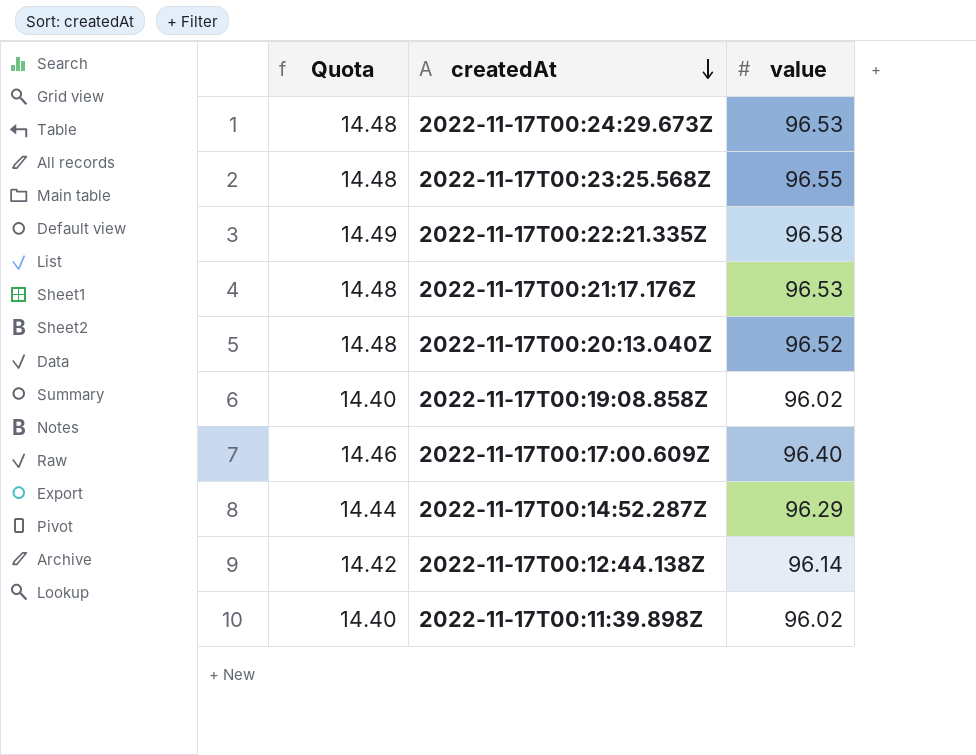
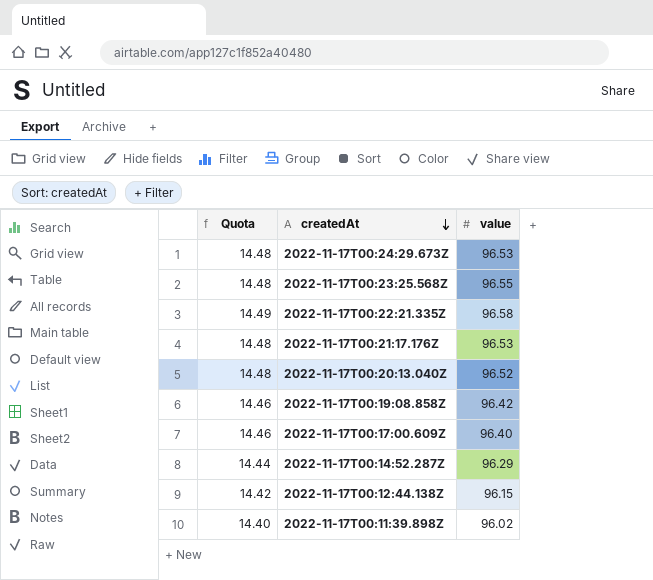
2022-11-17T00:19:08.858Z | Quota: 14.40 -> 14.46
2022-11-17T00:19:08.858Z | value: 96.02 -> 96.42
2022-11-17T00:12:44.138Z | value: 96.14 -> 96.15

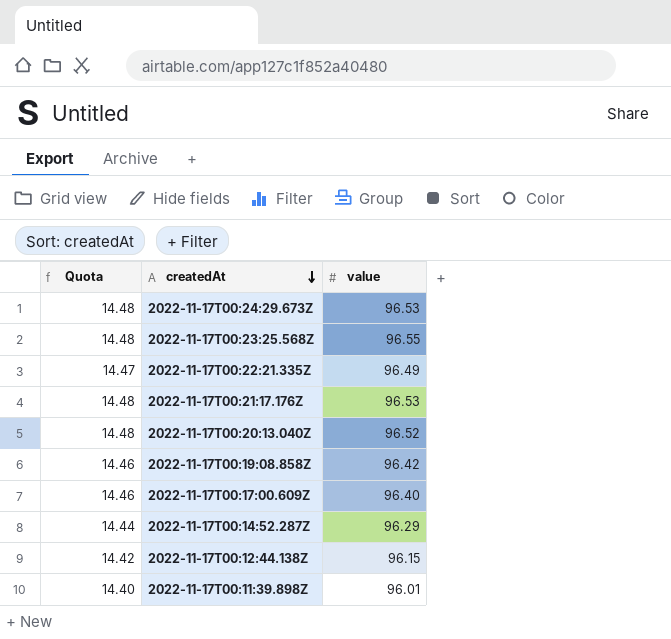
2022-11-17T00:22:21.335Z | Quota: 14.49 -> 14.47
2022-11-17T00:22:21.335Z | value: 96.58 -> 96.49
2022-11-17T00:11:39.898Z | value: 96.02 -> 96.01

